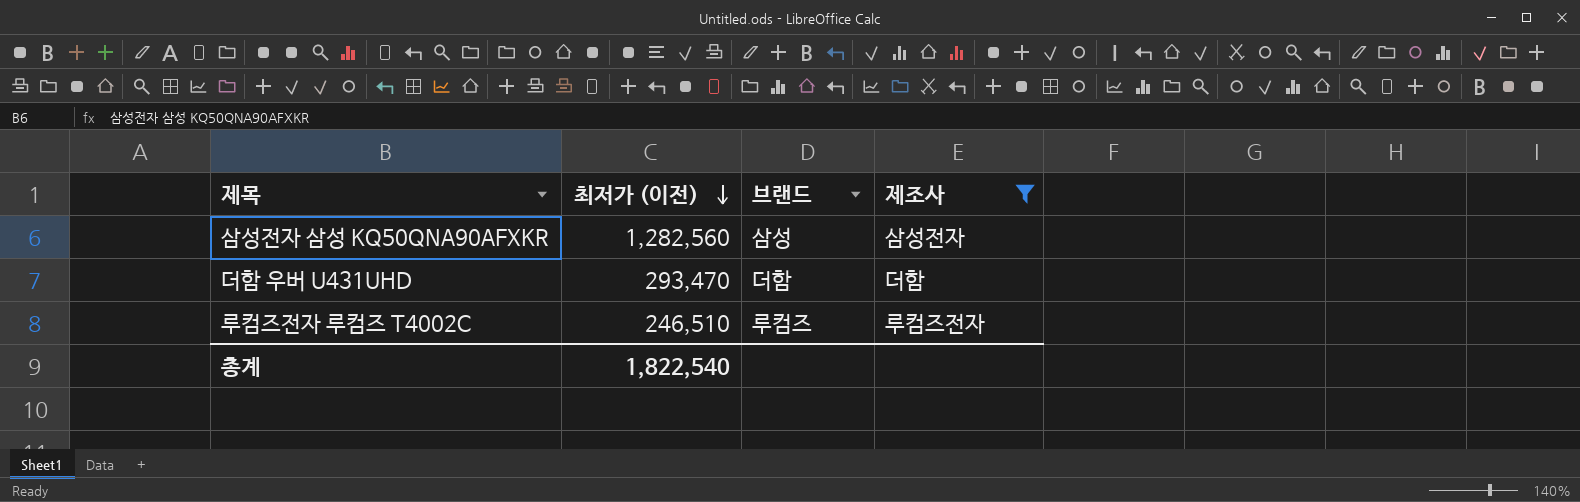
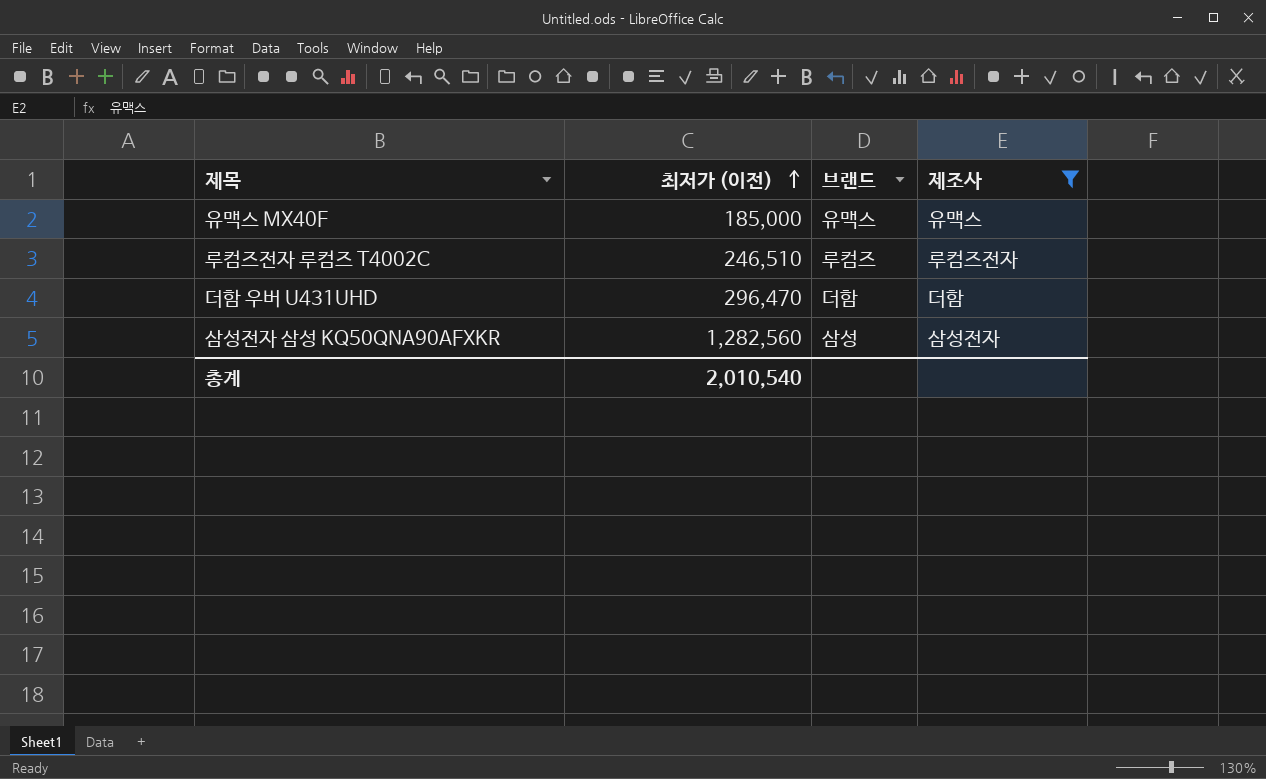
row order: 최저가 (이전) descending -> 최저가 (이전) ascending
row 유맥스 MX40F: none -> 185,000 | 유맥스 | 유맥스
더함 우버 U431UHD | 최저가 (이전): 293,470 -> 296,470
총계 | 최저가 (이전): 1,822,540 -> 2,010,540

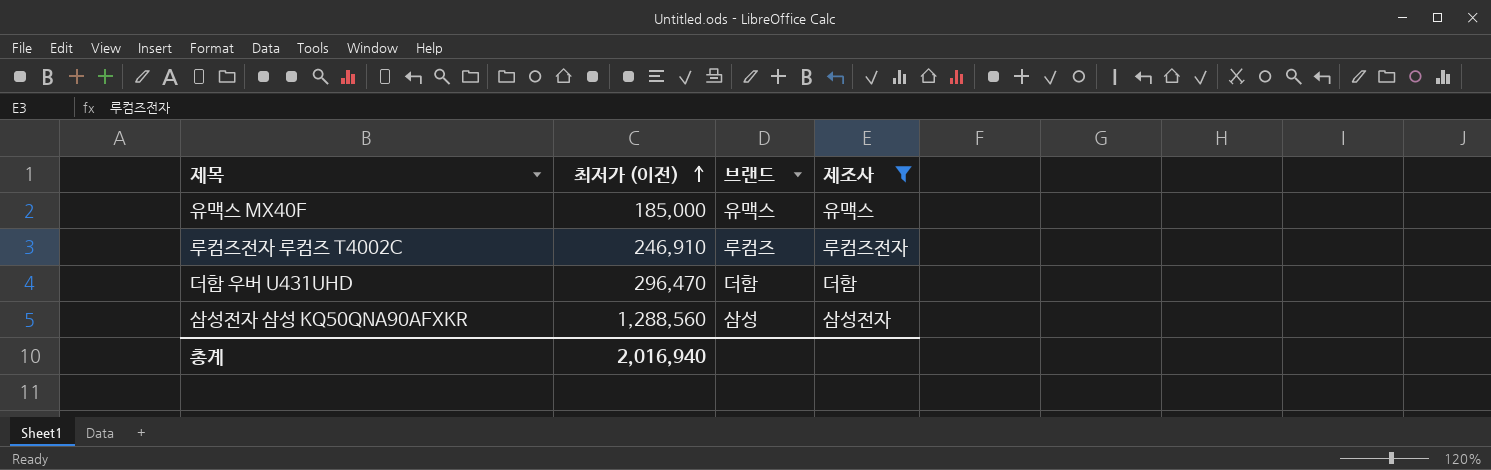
루컴즈전자 루컴즈 T4002C | 최저가 (이전): 246,510 -> 246,910
삼성전자 삼성 KQ50QNA90AFXKR | 최저가 (이전): 1,282,560 -> 1,288,560
총계 | 최저가 (이전): 2,010,540 -> 2,016,940

